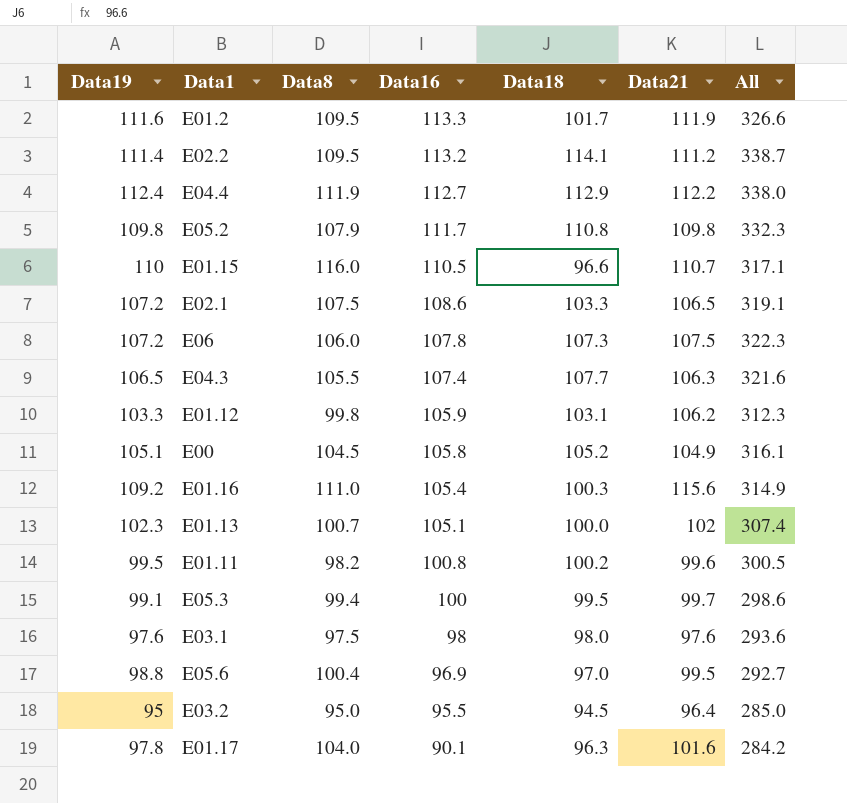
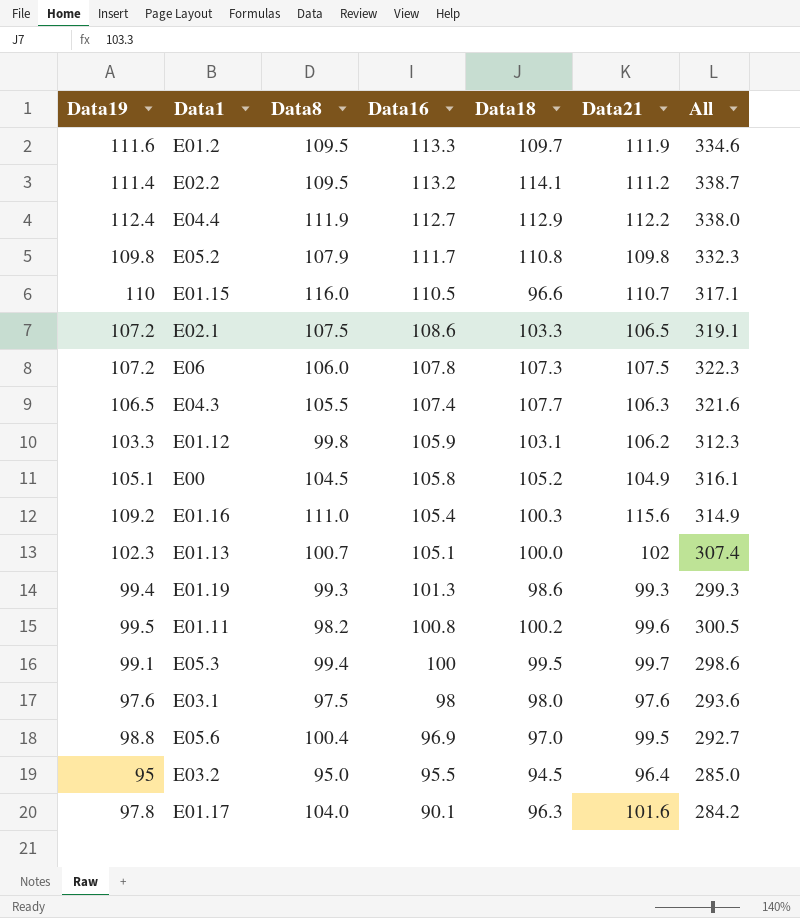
E01.2 | Data18: 101.7 -> 109.7
E01.2 | All: 326.6 -> 334.6
row E01.19: none -> 99.4 | 99.3 | 101.3 | 98.6 | 99.3 | 299.3

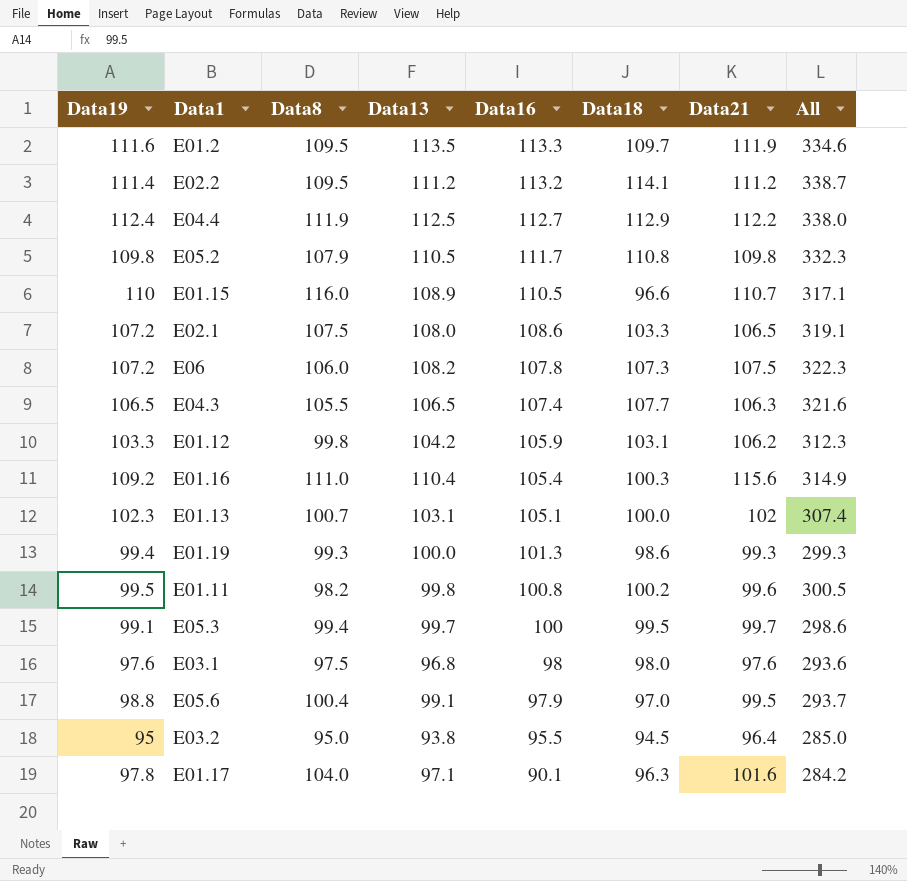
column Data13 | position: none -> 4
row E00: 105.1 | 104.5 | 105.8 | 105.2 | 104.9 | 316.1 -> none
E05.6 | Data16: 96.9 -> 97.9
E05.6 | All: 292.7 -> 293.7

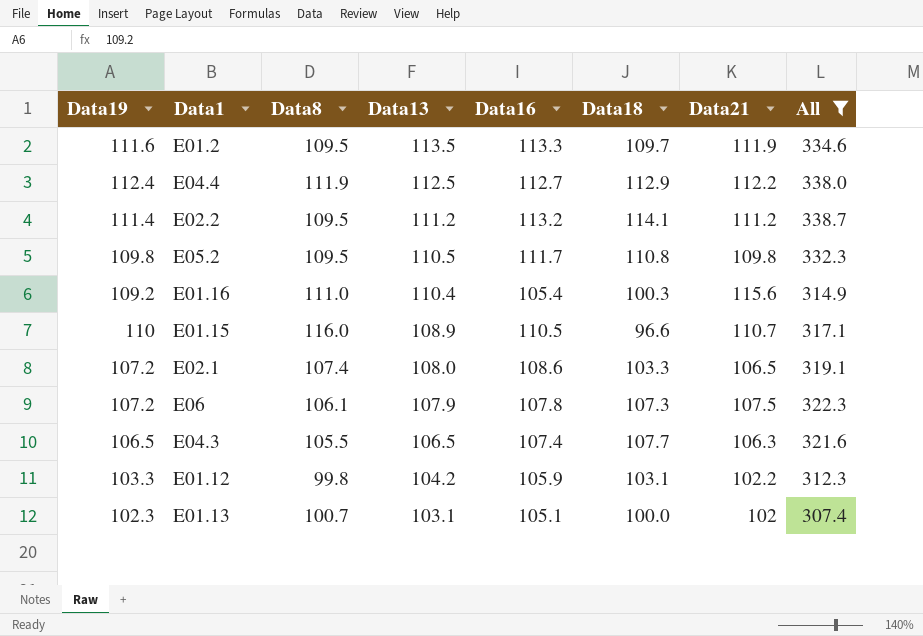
filter: none -> All >= 307.4
row order: Data16 descending -> Data13 descending
E05.2 | Data8: 107.9 -> 109.5
E02.1 | Data8: 107.5 -> 107.4
E06 | Data8: 106.0 -> 106.1
E06 | Data13: 108.2 -> 107.9
E01.12 | Data21: 106.2 -> 102.2

